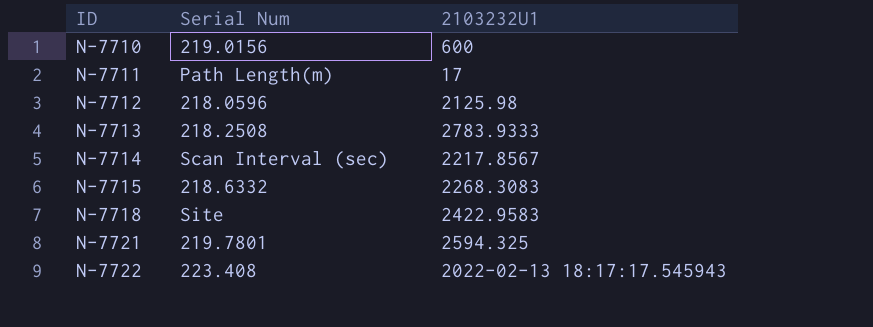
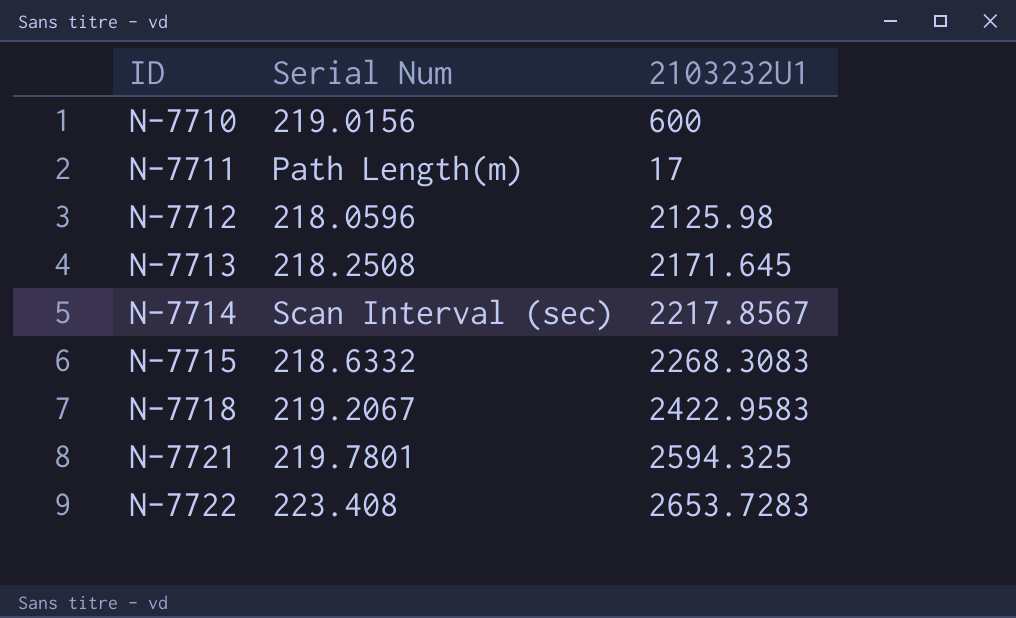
N-7713 | 2103232U1: 2783.9333 -> 2171.645
N-7718 | Serial Num: Site -> 219.2067
N-7722 | 2103232U1: 2022-02-13 18:17:17.545943 -> 2653.7283

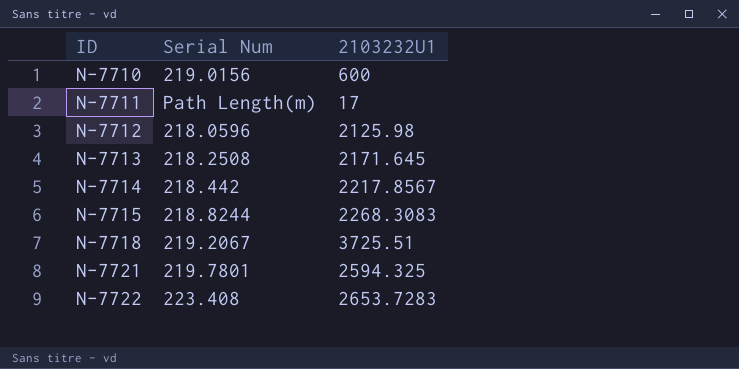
N-7714 | Serial Num: Scan Interval (sec) -> 218.442
N-7715 | Serial Num: 218.6332 -> 218.8244
N-7718 | 2103232U1: 2422.9583 -> 3725.51

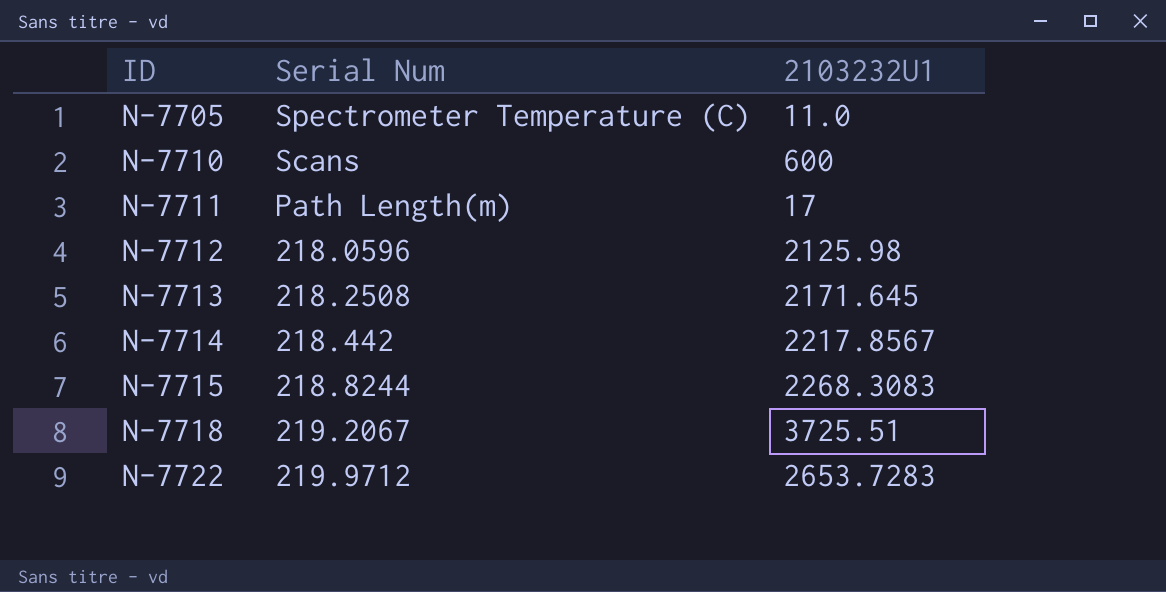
row N-7721: 219.7801 | 2594.325 -> none
row N-7705: none -> Spectrometer Temperature (C) | 11.0
N-7710 | Serial Num: 219.0156 -> Scans
N-7722 | Serial Num: 223.408 -> 219.9712

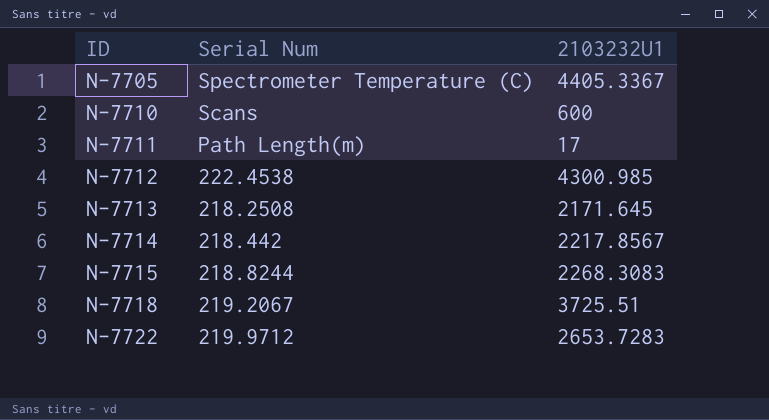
N-7705 | 2103232U1: 11.0 -> 4405.3367
N-7712 | Serial Num: 218.0596 -> 222.4538
N-7712 | 2103232U1: 2125.98 -> 4300.985

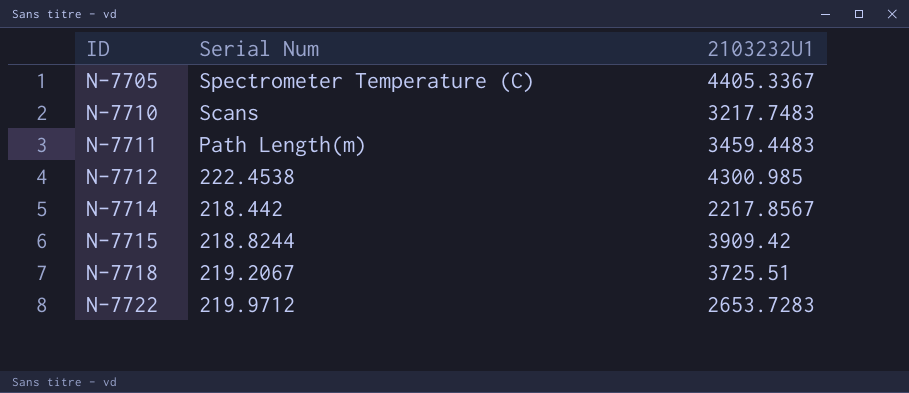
row N-7713: 218.2508 | 2171.645 -> none
N-7710 | 2103232U1: 600 -> 3217.7483
N-7711 | 2103232U1: 17 -> 3459.4483
N-7715 | 2103232U1: 2268.3083 -> 3909.42

